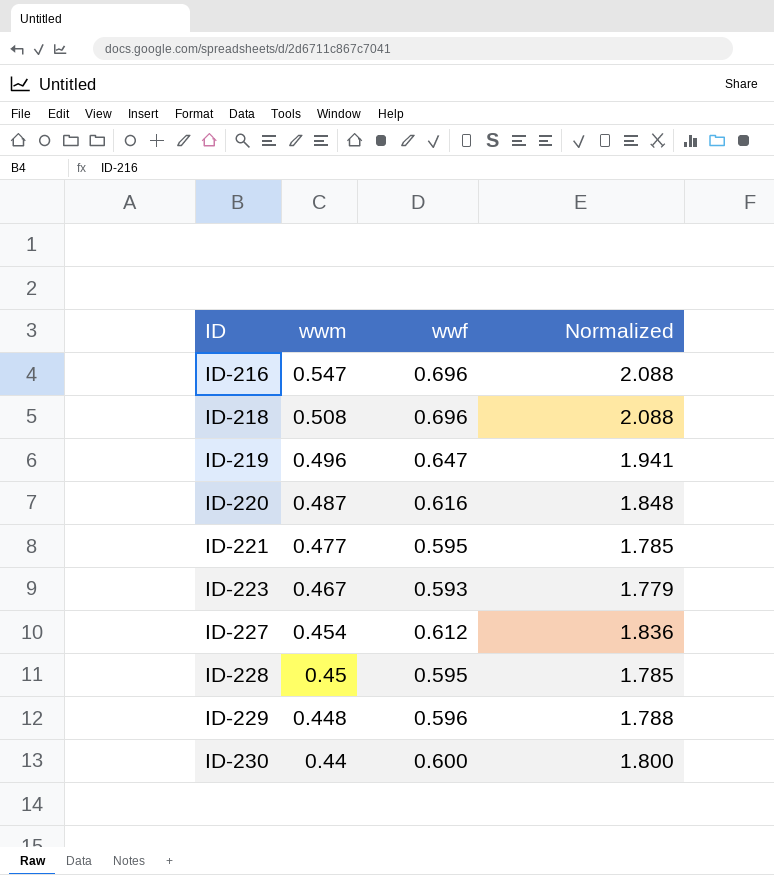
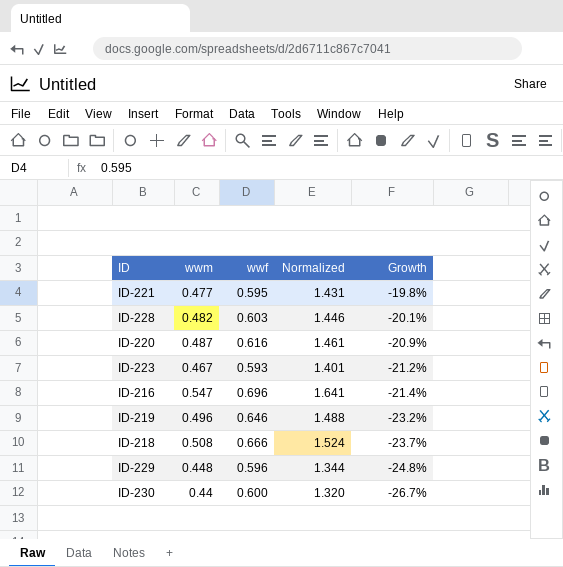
row order: ID ascending -> Growth descending
column Normalized | formula: [wwf] * 3 -> [wwm] * 3
column Growth | formula: none -> ([wwm] - [wwf]) / [wwf]
row ID-227: 0.454 | 0.612 | 1.836 -> none
ID-228 | wwm: 0.45 -> 0.482
ID-228 | wwf: 0.595 -> 0.603
ID-219 | wwf: 0.647 -> 0.646
ID-218 | wwf: 0.696 -> 0.666

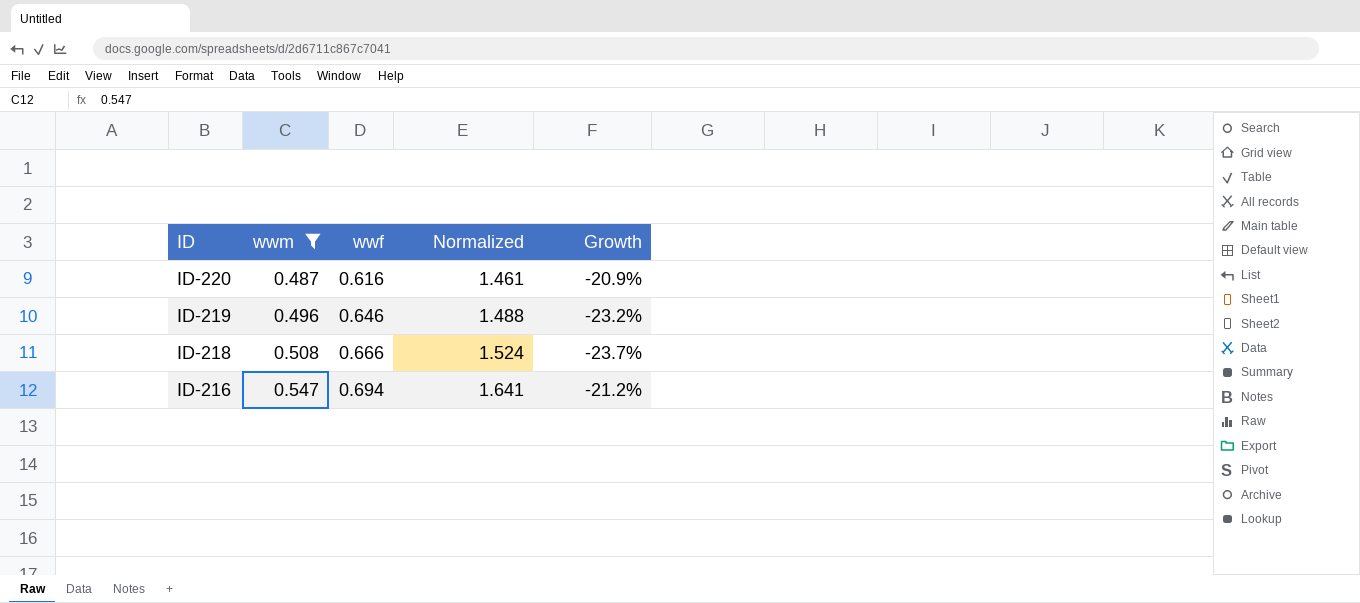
filter: none -> wwm >= 0.487
row order: Growth descending -> ID descending
ID-216 | wwf: 0.696 -> 0.694
ID-216 | Growth: -21.4% -> -21.2%

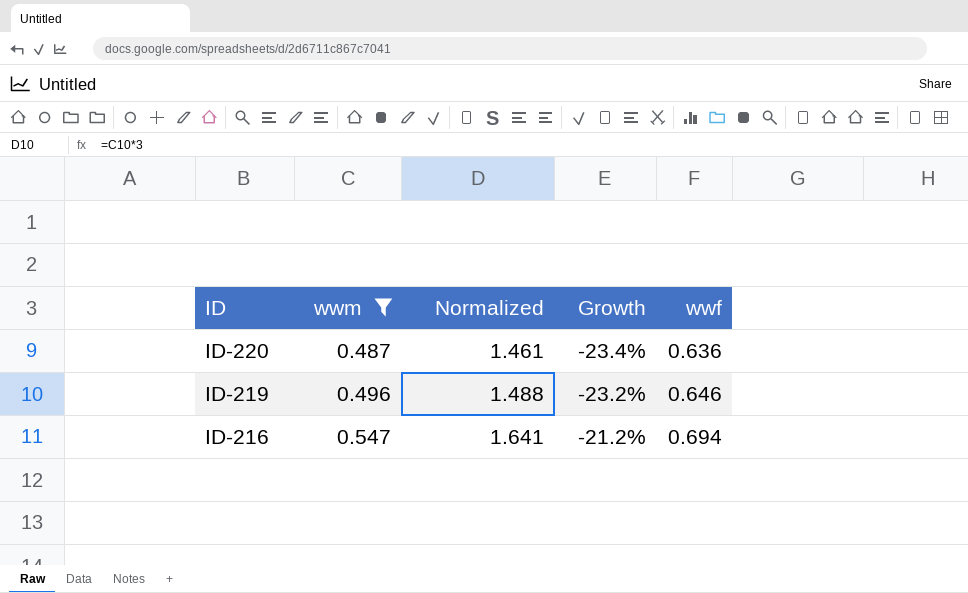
column wwf | position: 3 -> 5
row ID-218: 0.508 | 0.666 | 1.524 | -23.7% -> none
ID-220 | Growth: -20.9% -> -23.4%
ID-220 | wwf: 0.616 -> 0.636

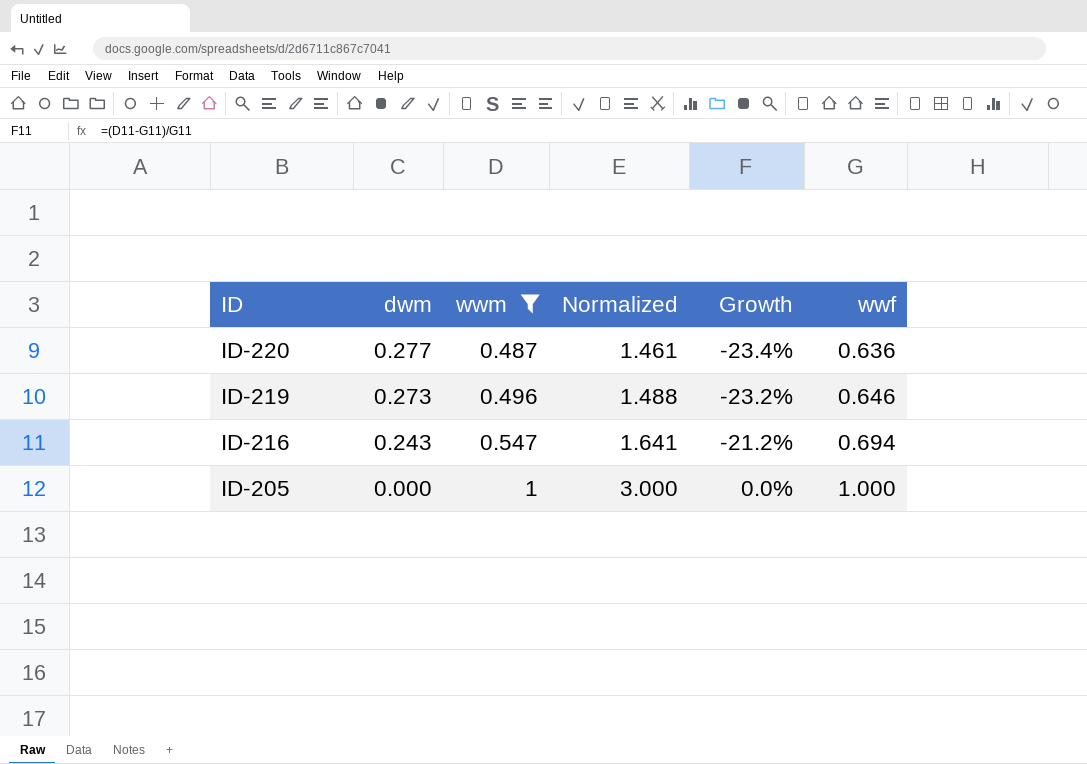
column dwm | position: none -> 2
row ID-205: none -> 0.000 | 1 | 3.000 | 0.0% | 1.000

